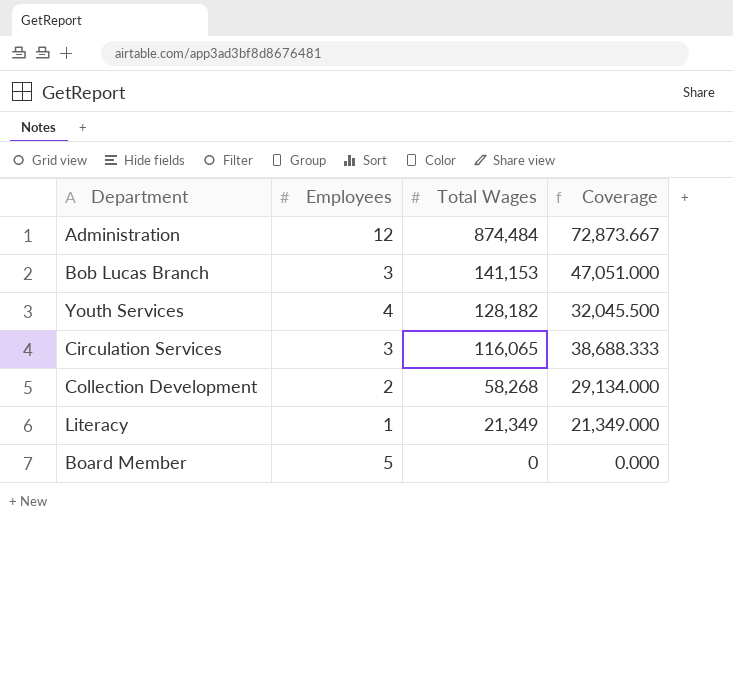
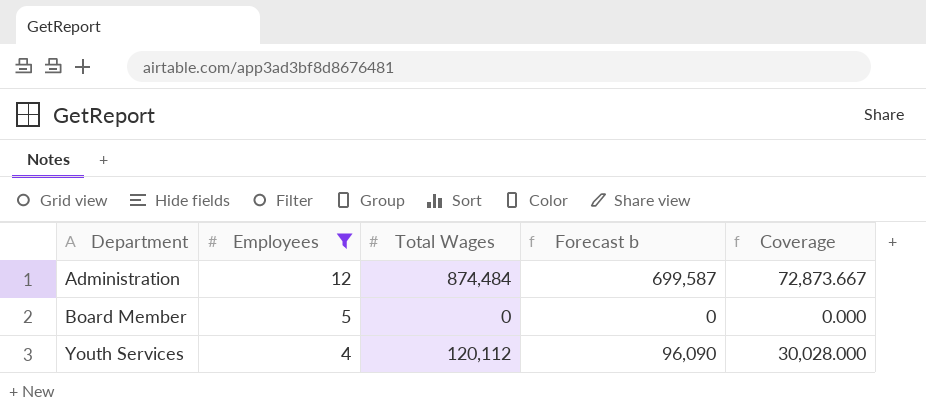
filter: none -> Employees >= 4
row order: Total Wages descending -> Department ascending
column Forecast b | formula: none -> [Total Wages] * 0.8
Youth Services | Total Wages: 128,182 -> 120,112
Youth Services | Coverage: 32,045.500 -> 30,028.000

